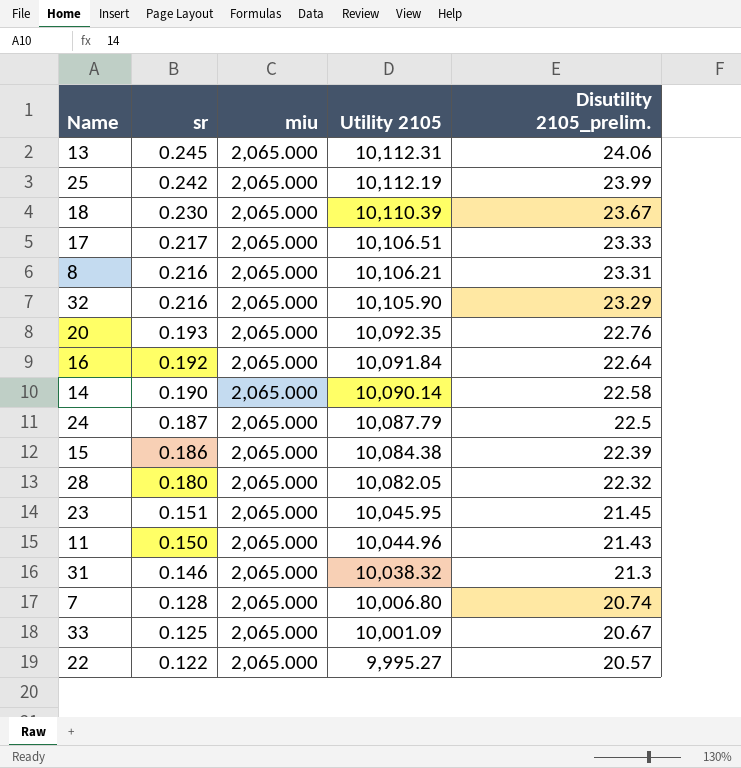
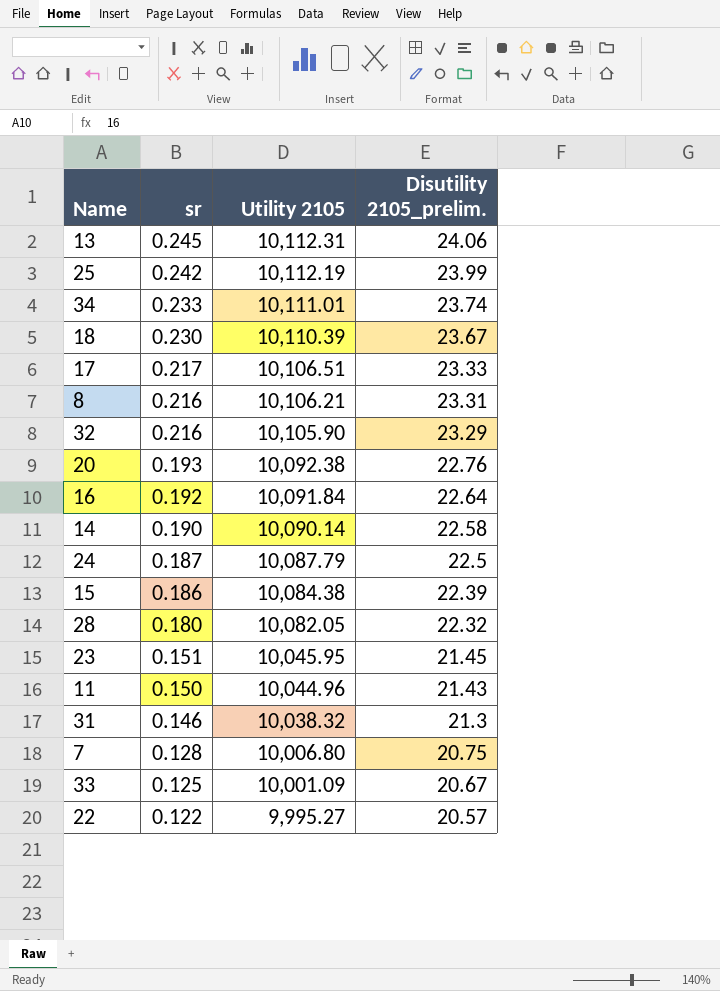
column miu | position: 3 -> none
row 34: none -> 0.233 | 10,111.01 | 23.74
20 | Utility 2105: 10,092.35 -> 10,092.38
7 | Disutility 2105_prelim.: 20.74 -> 20.75

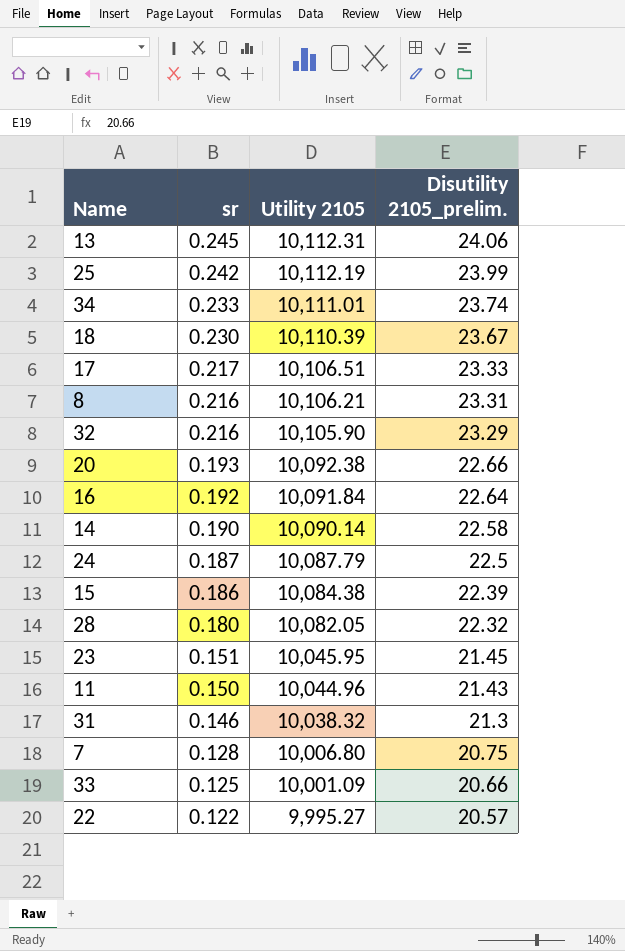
20 | Disutility 2105_prelim.: 22.76 -> 22.66
33 | Disutility 2105_prelim.: 20.67 -> 20.66

